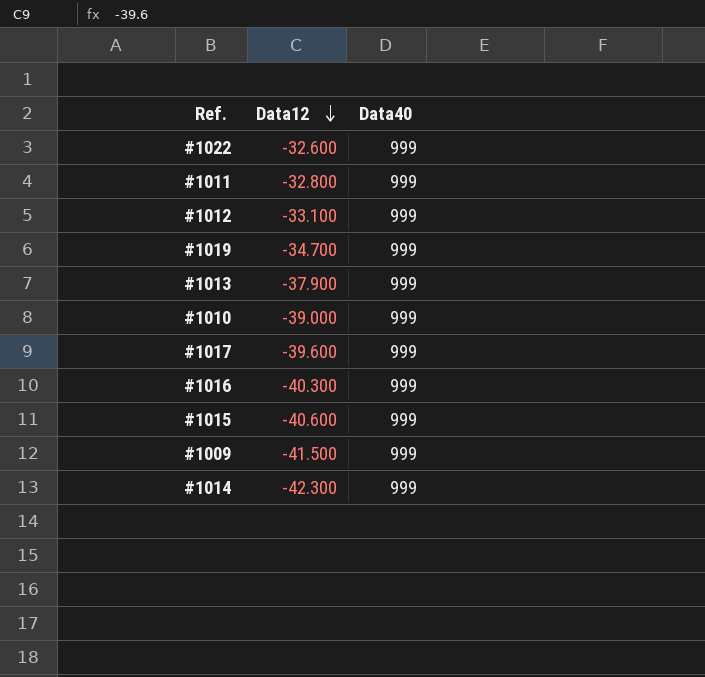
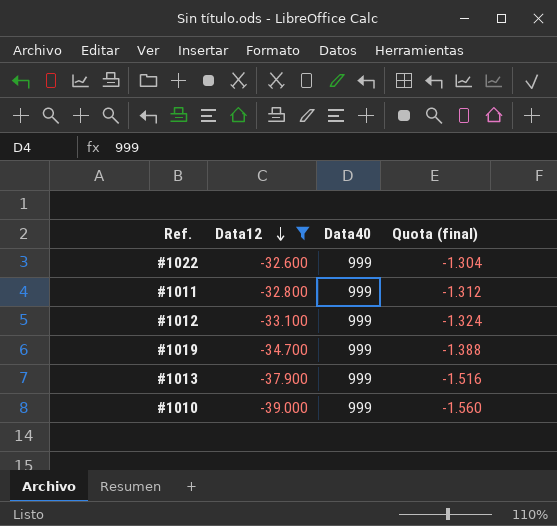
filter: none -> Data12 >= -39.000
column Quota (final) | formula: none -> [Data12] * 0.04

